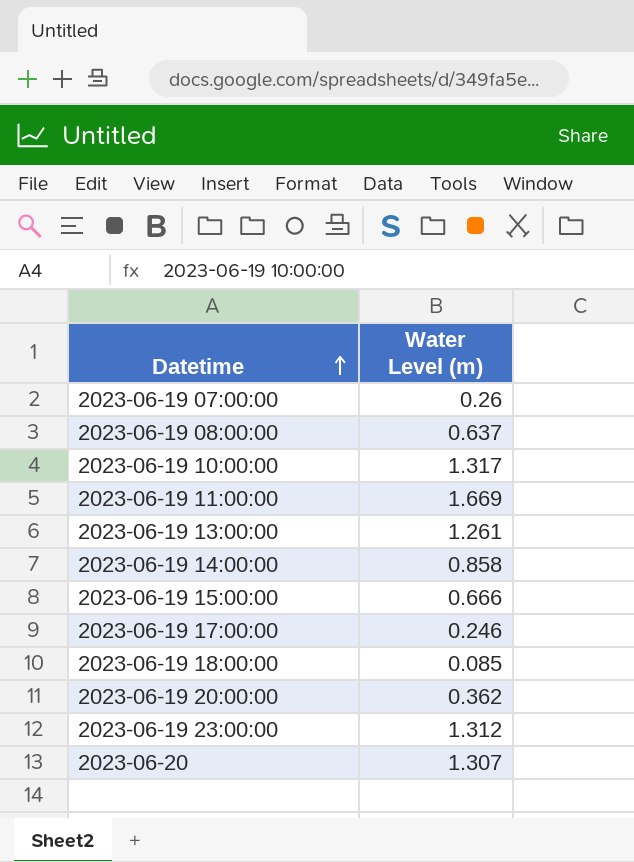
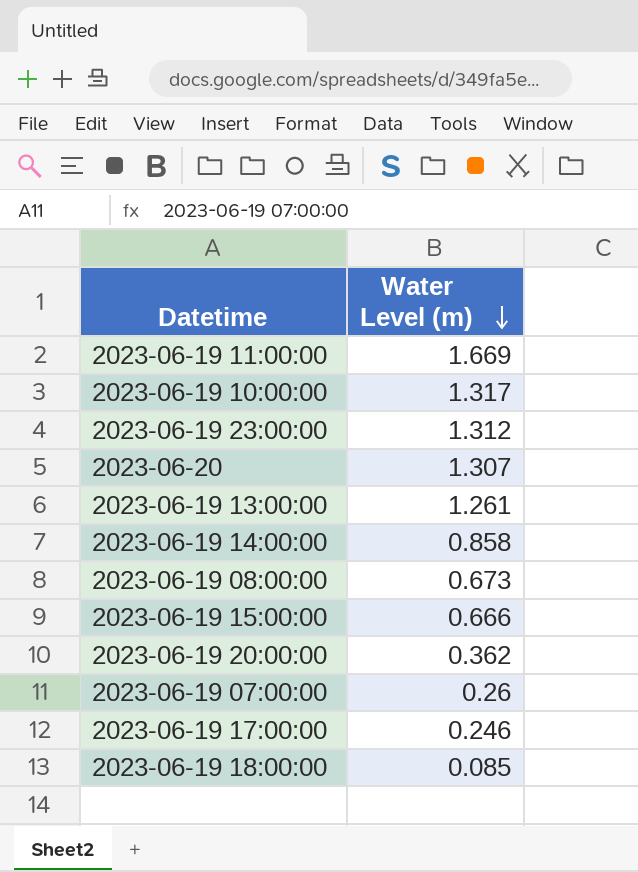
row order: Datetime ascending -> Water Level (m) descending
2023-06-19 08:00:00 | Water Level (m): 0.637 -> 0.673

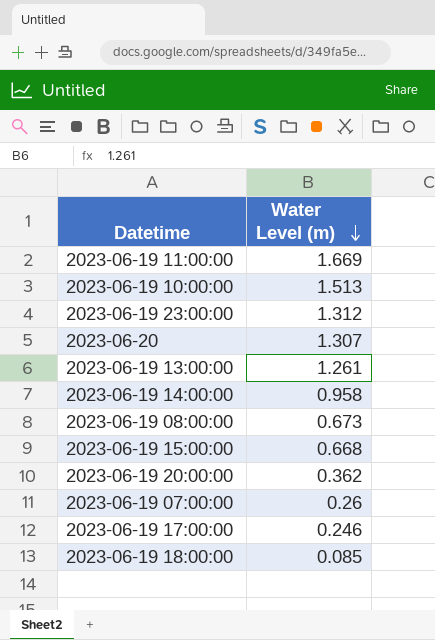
2023-06-19 10:00:00 | Water Level (m): 1.317 -> 1.513
2023-06-19 14:00:00 | Water Level (m): 0.858 -> 0.958
2023-06-19 15:00:00 | Water Level (m): 0.666 -> 0.668

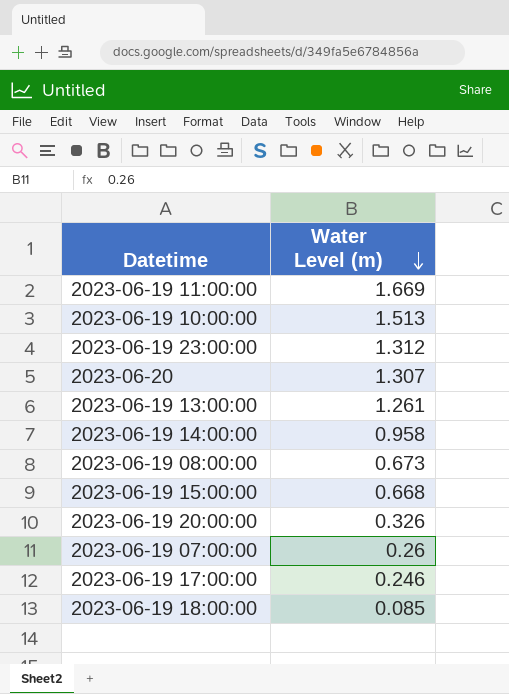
2023-06-19 20:00:00 | Water Level (m): 0.362 -> 0.326

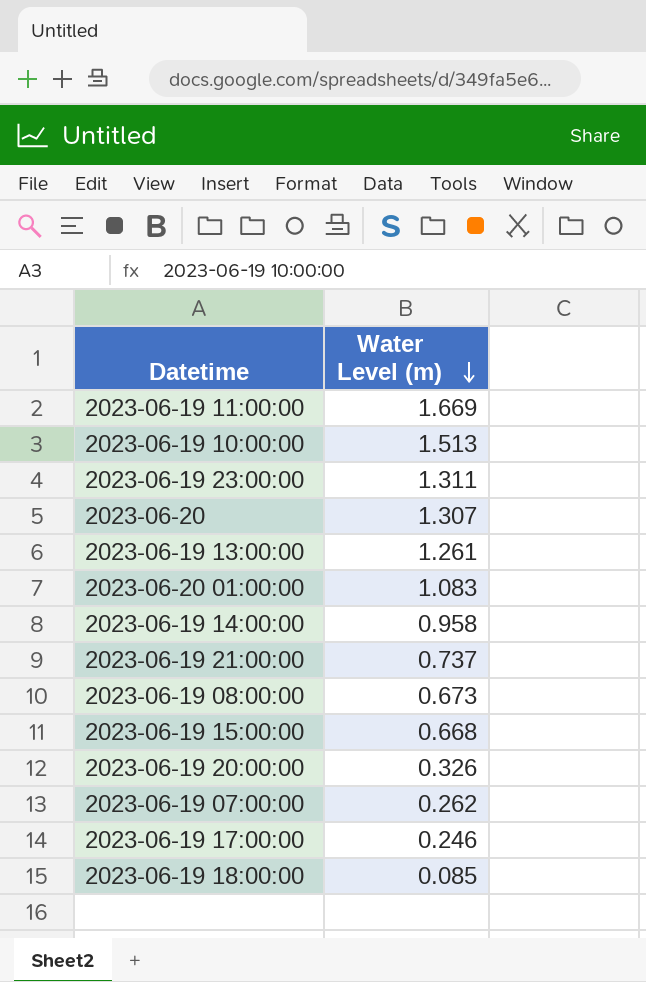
2023-06-19 23:00:00 | Water Level (m): 1.312 -> 1.311
row 2023-06-20 01:00:00: none -> 1.083
row 2023-06-19 21:00:00: none -> 0.737
2023-06-19 07:00:00 | Water Level (m): 0.26 -> 0.262

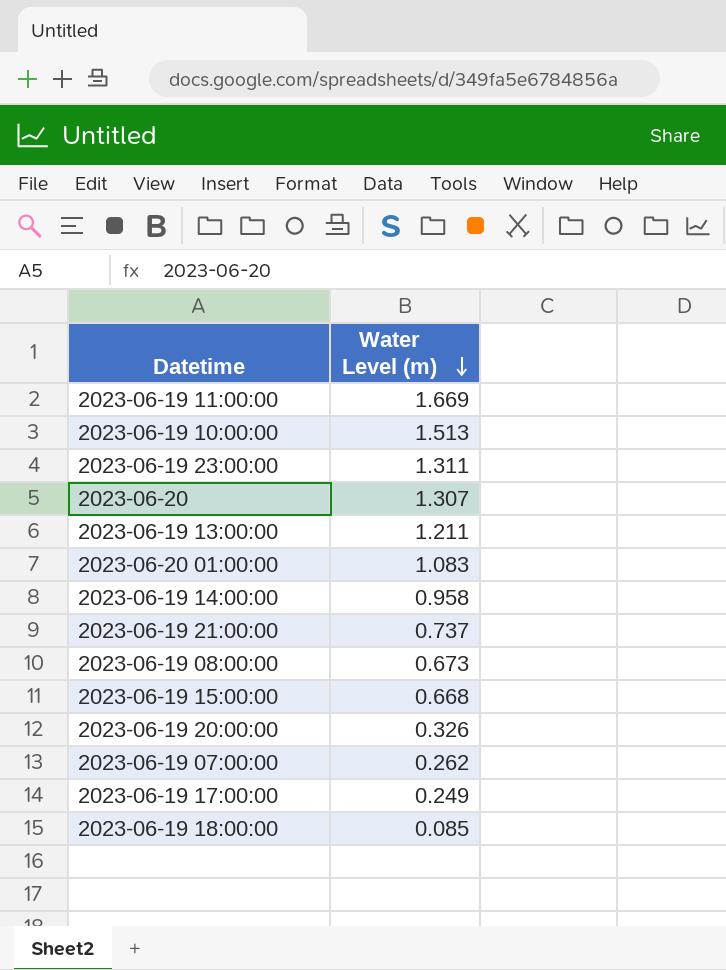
2023-06-19 13:00:00 | Water Level (m): 1.261 -> 1.211
2023-06-19 17:00:00 | Water Level (m): 0.246 -> 0.249

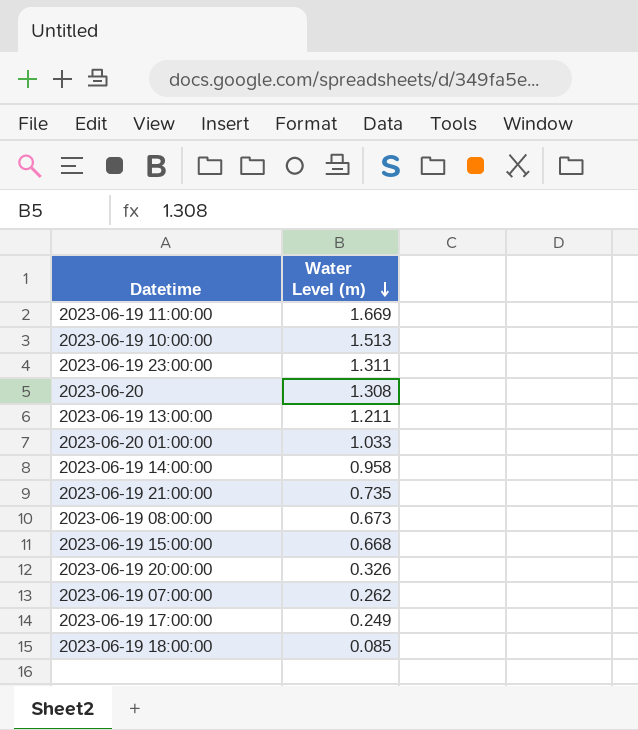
2023-06-20 | Water Level (m): 1.307 -> 1.308
2023-06-20 01:00:00 | Water Level (m): 1.083 -> 1.033
2023-06-19 21:00:00 | Water Level (m): 0.737 -> 0.735

